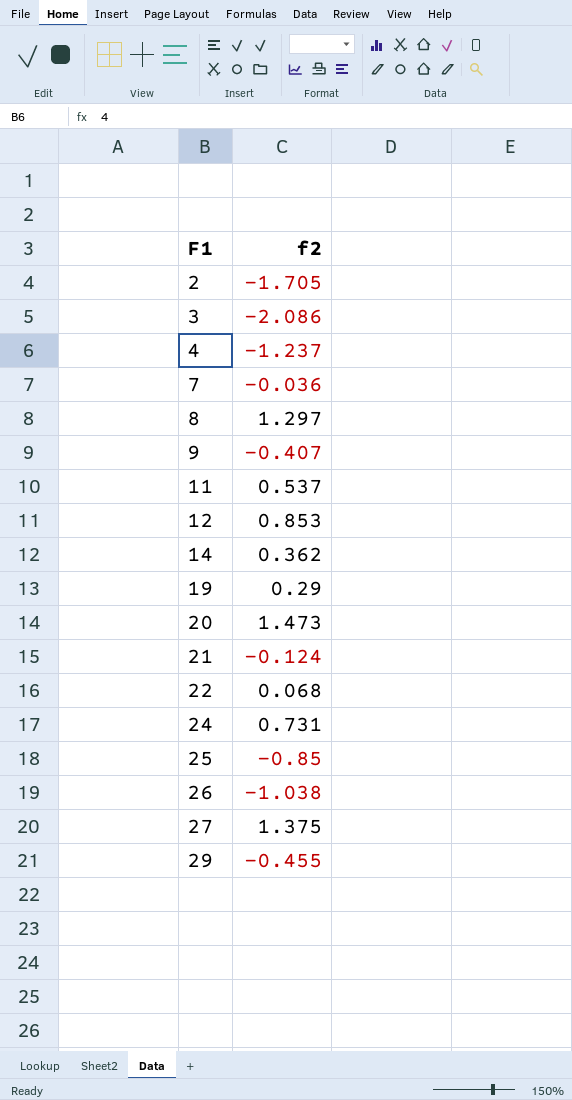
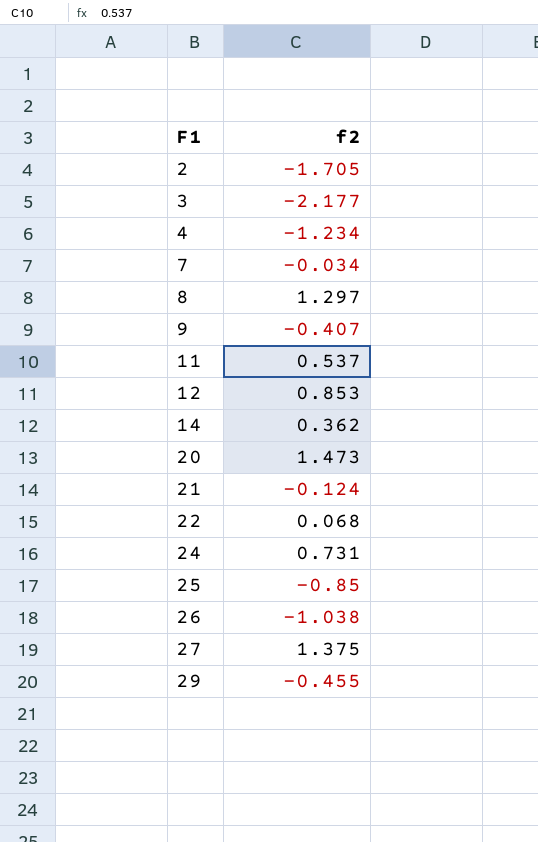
row 19: 0.29 -> none
3 | f2: -2.086 -> -2.177
4 | f2: -1.237 -> -1.234
7 | f2: -0.036 -> -0.034

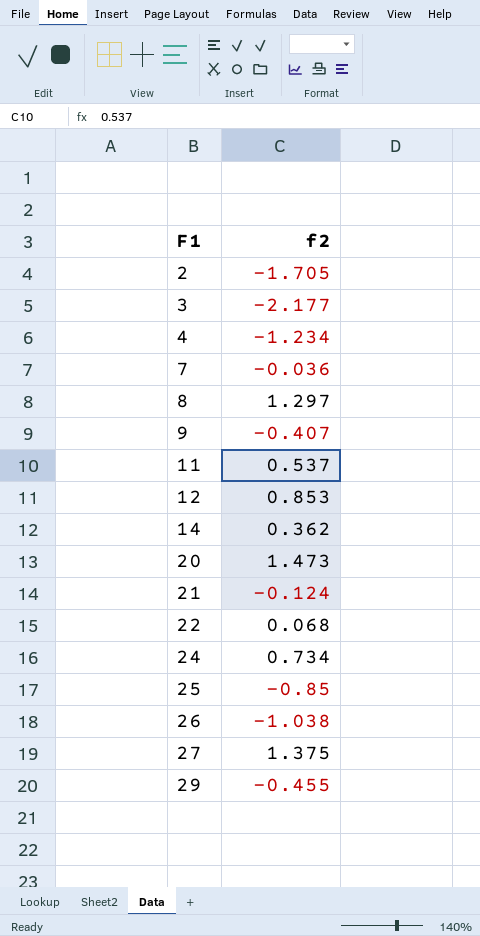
7 | f2: -0.034 -> -0.036
24 | f2: 0.731 -> 0.734

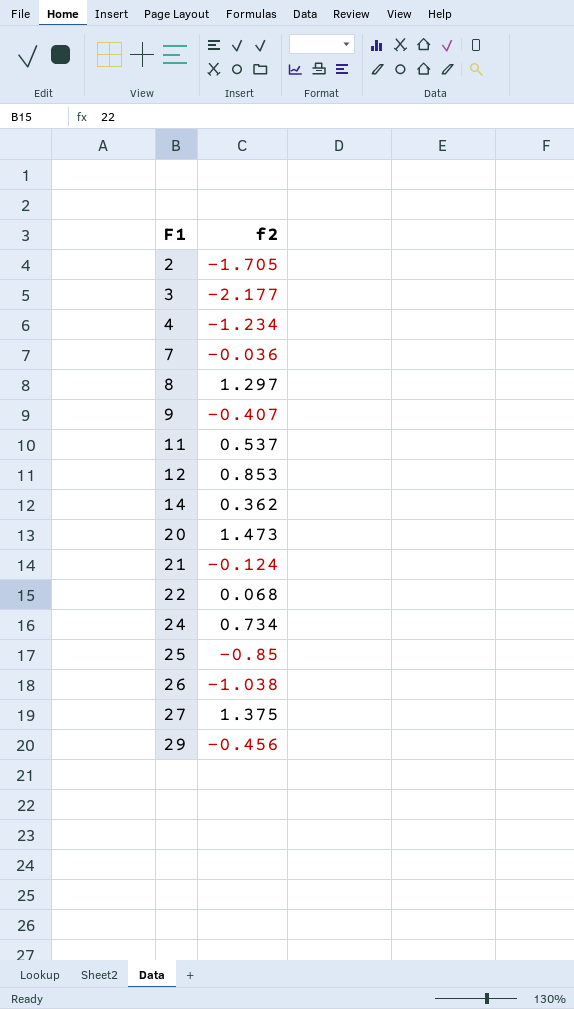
29 | f2: -0.455 -> -0.456

